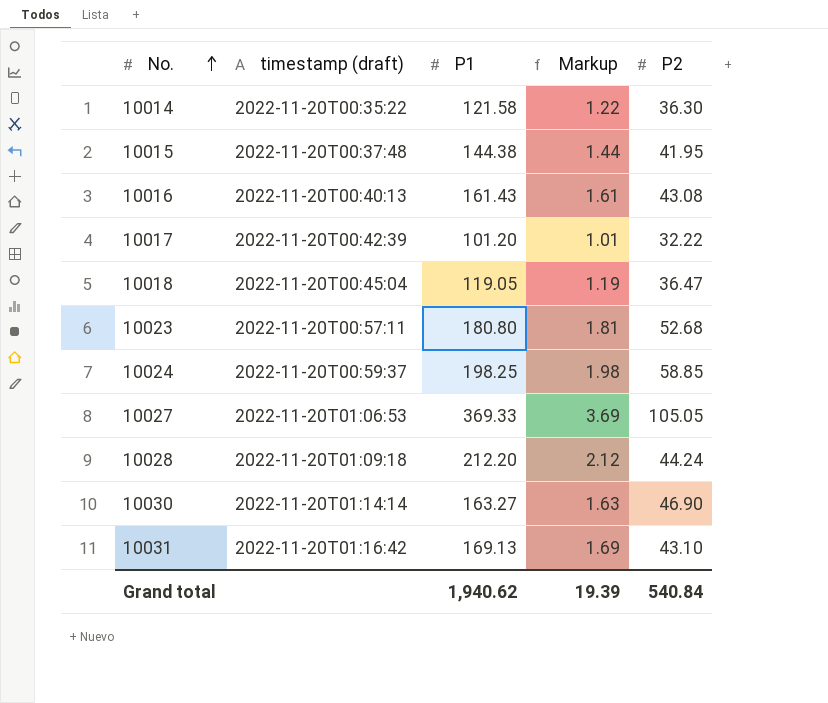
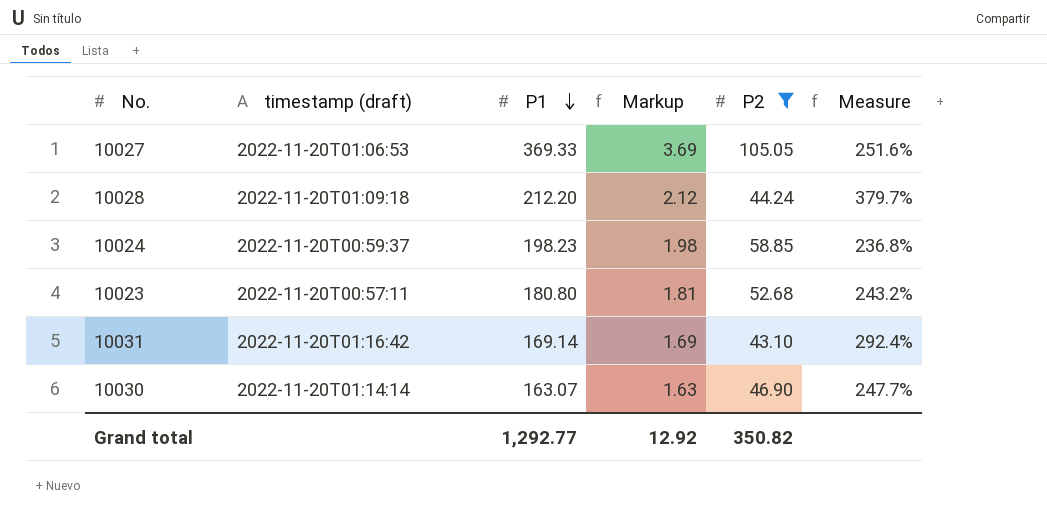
filter: none -> P2 >= 43.10
row order: No. ascending -> P1 descending
column Measure | formula: none -> ([P1] - [P2]) / [P2]
10024 | P1: 198.25 -> 198.23
10031 | P1: 169.13 -> 169.14
10030 | P1: 163.27 -> 163.07
Grand total | P1: 1,940.62 -> 1,292.77
Grand total | Markup: 19.39 -> 12.92
Grand total | P2: 540.84 -> 350.82

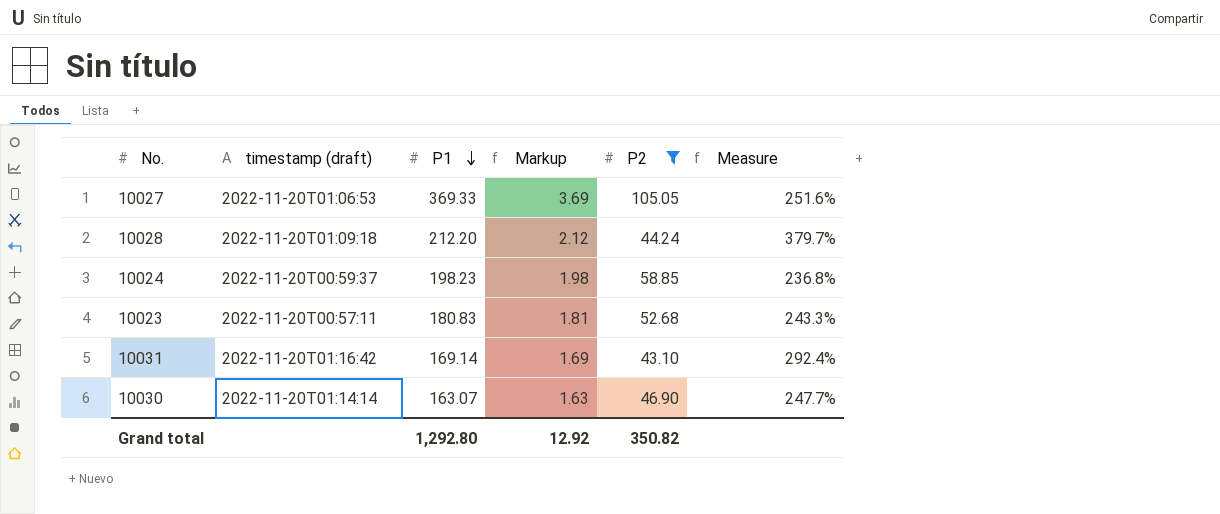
10023 | P1: 180.80 -> 180.83
10023 | Measure: 243.2% -> 243.3%
Grand total | P1: 1,292.77 -> 1,292.80

